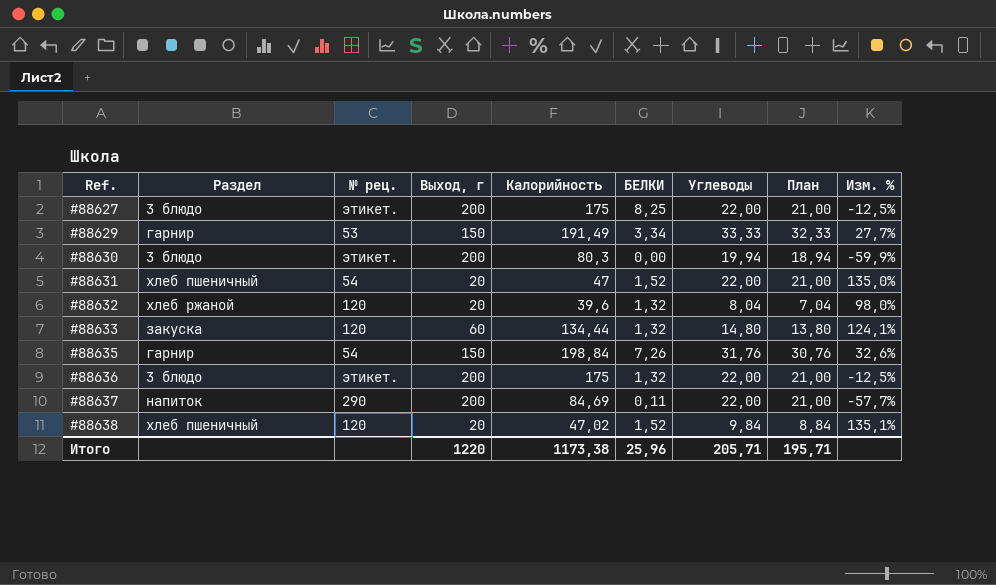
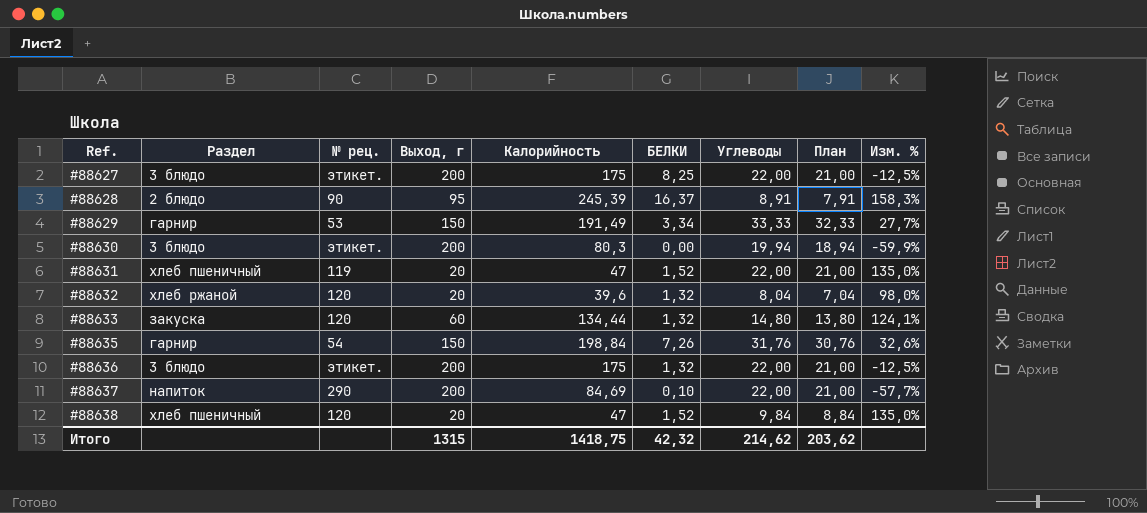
row #88628: none -> 2 блюдо | 90 | 95 | 245,39 | 16,37 | 8,91 | 7,91 | 158,3%
#88631 | № рец.: 54 -> 119
#88637 | БЕЛКИ: 0,11 -> 0,10
#88638 | Калорийность: 47,02 -> 47
#88638 | Изм. %: 135,1% -> 135,0%
Итого | Выход, г: 1220 -> 1315
Итого | Калорийность: 1173,38 -> 1418,75
Итого | БЕЛКИ: 25,96 -> 42,32
Итого | Углеводы: 205,71 -> 214,62
Итого | План: 195,71 -> 203,62

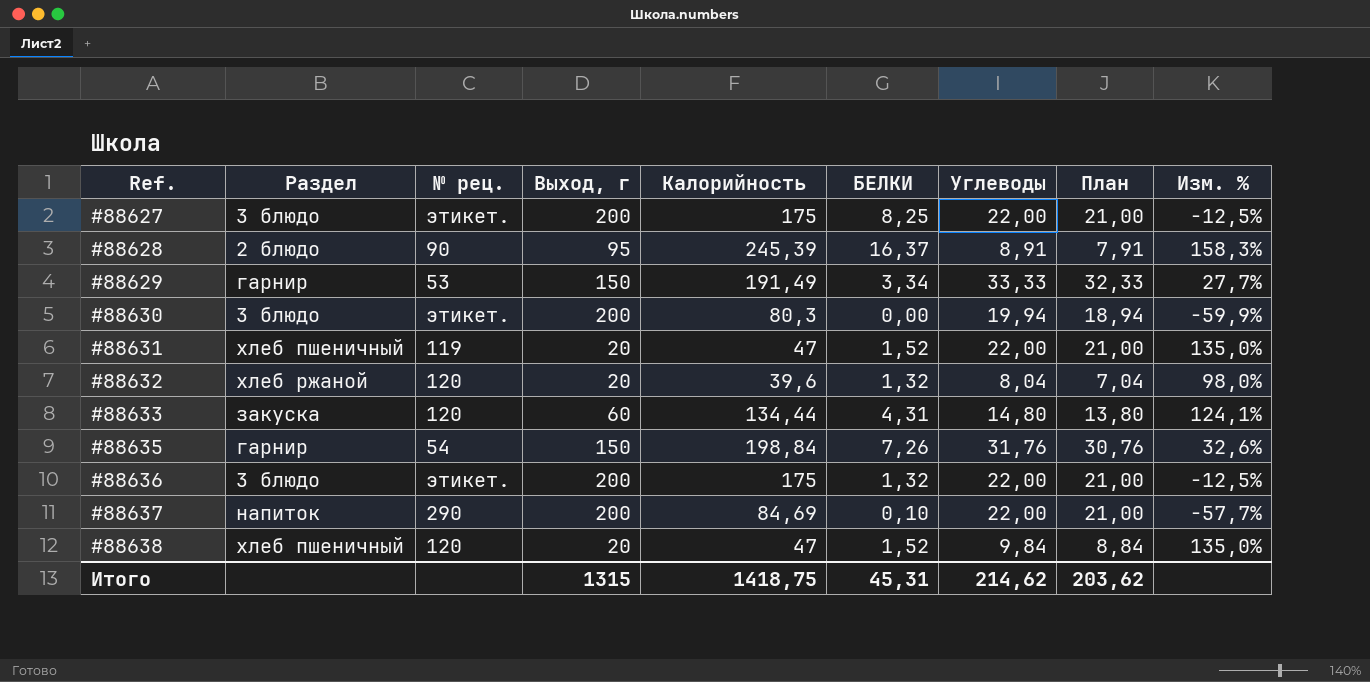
#88633 | БЕЛКИ: 1,32 -> 4,31
Итого | БЕЛКИ: 42,32 -> 45,31

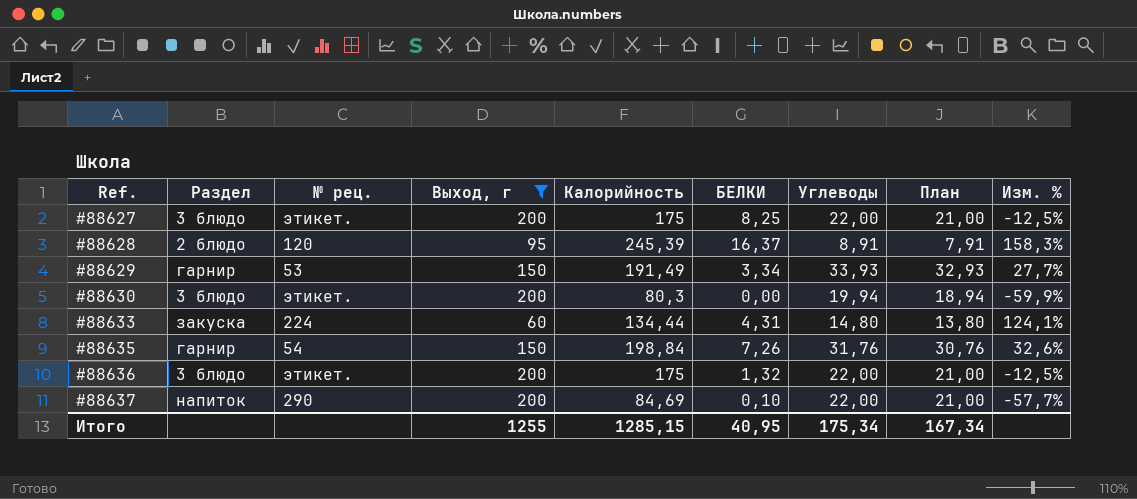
filter: none -> Выход, г != 20
#88628 | № рец.: 90 -> 120
#88629 | Углеводы: 33,33 -> 33,93
#88629 | План: 32,33 -> 32,93
#88633 | № рец.: 120 -> 224
Итого | Выход, г: 1315 -> 1255
Итого | Калорийность: 1418,75 -> 1285,15
Итого | БЕЛКИ: 45,31 -> 40,95
Итого | Углеводы: 214,62 -> 175,34
Итого | План: 203,62 -> 167,34

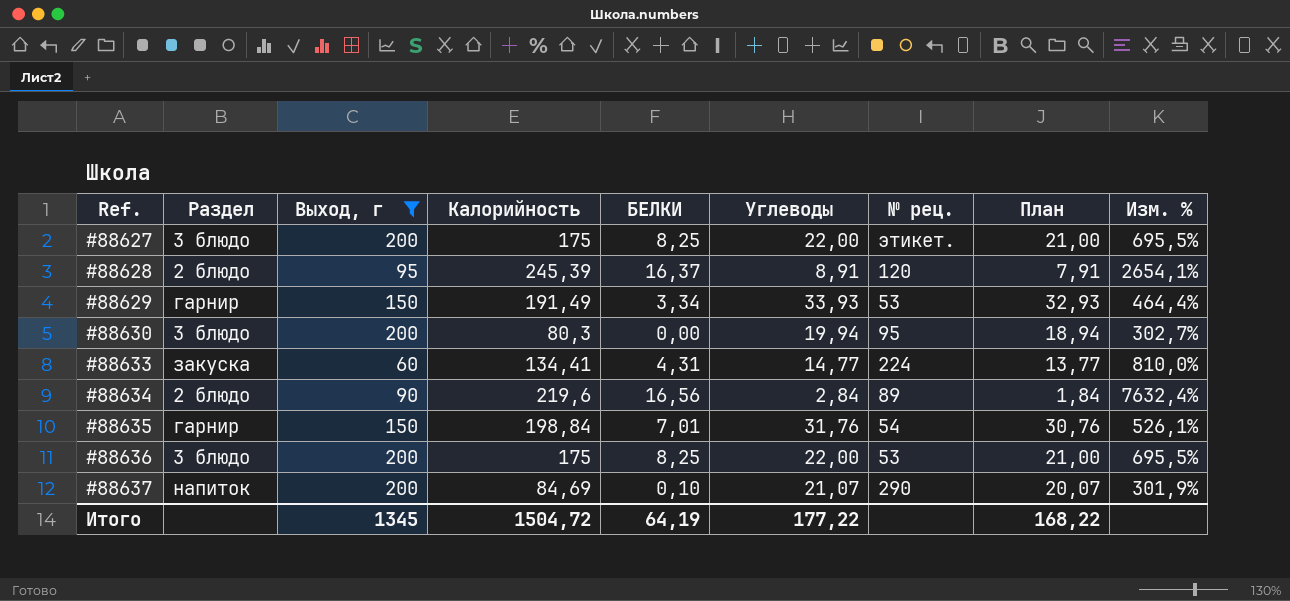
column № рец. | position: 3 -> 7
column Изм. % | formula: ([Калорийность] - [Выход, г]) / [Выход, г] -> ([Калорийность] - [Углеводы]) / [Углеводы]
#88630 | № рец.: этикет. -> 95
#88633 | Калорийность: 134,44 -> 134,41
#88633 | Углеводы: 14,80 -> 14,77
#88633 | План: 13,80 -> 13,77
row #88634: none -> 2 блюдо | 90 | 219,6 | 16,56 | 2,84 | 89 | 1,84 | 7632,4%
#88635 | БЕЛКИ: 7,26 -> 7,01
#88636 | БЕЛКИ: 1,32 -> 8,25
#88636 | № рец.: этикет. -> 53
#88637 | Углеводы: 22,00 -> 21,07
#88637 | План: 21,00 -> 20,07
Итого | Выход, г: 1255 -> 1345
Итого | Калорийность: 1285,15 -> 1504,72
Итого | БЕЛКИ: 40,95 -> 64,19
Итого | Углеводы: 175,34 -> 177,22
Итого | План: 167,34 -> 168,22

